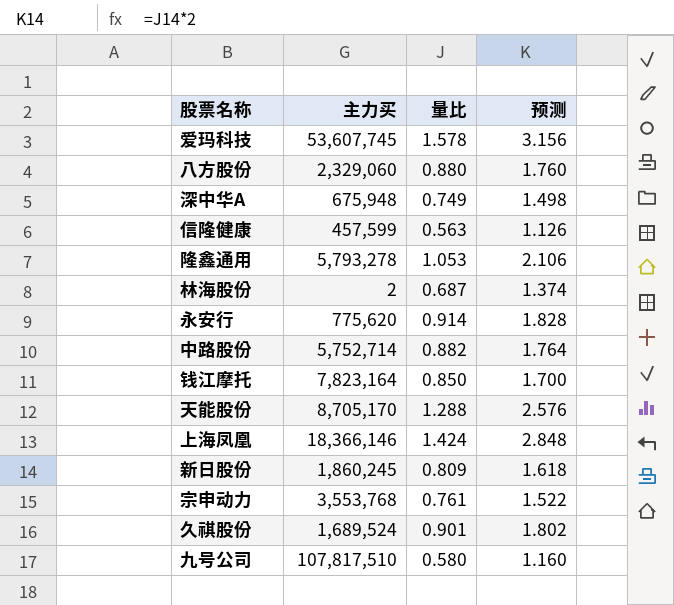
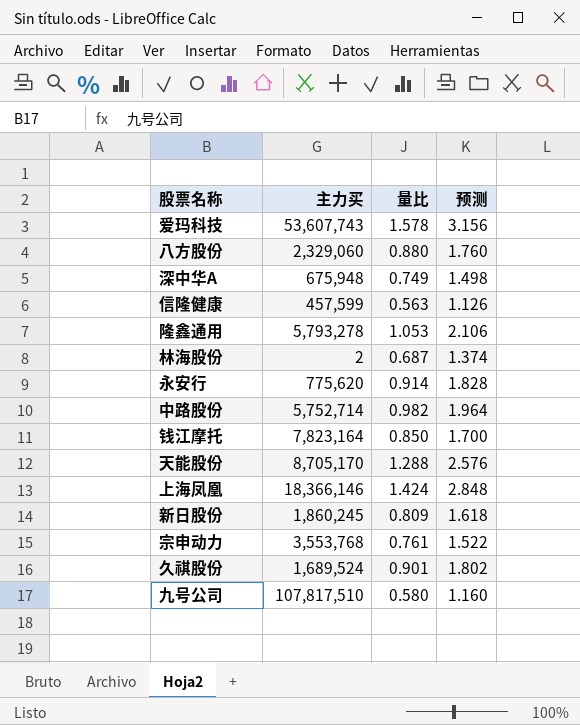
爱玛科技 | 主力买: 53,607,745 -> 53,607,743
中路股份 | 量比: 0.882 -> 0.982
中路股份 | 预测: 1.764 -> 1.964

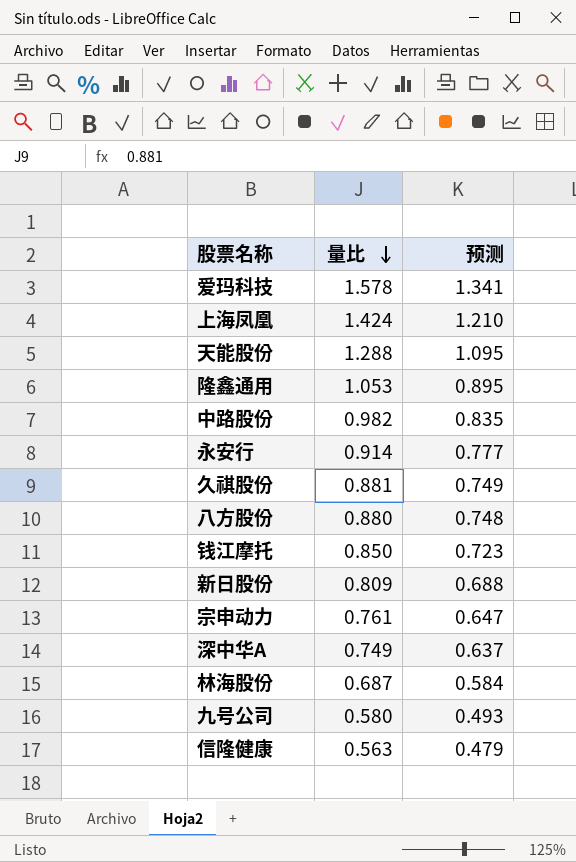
row order: none -> 量比 descending
column 主力买 | position: 2 -> none
column 预测 | formula: [量比] * 2 -> [量比] * 0.85
久祺股份 | 量比: 0.901 -> 0.881

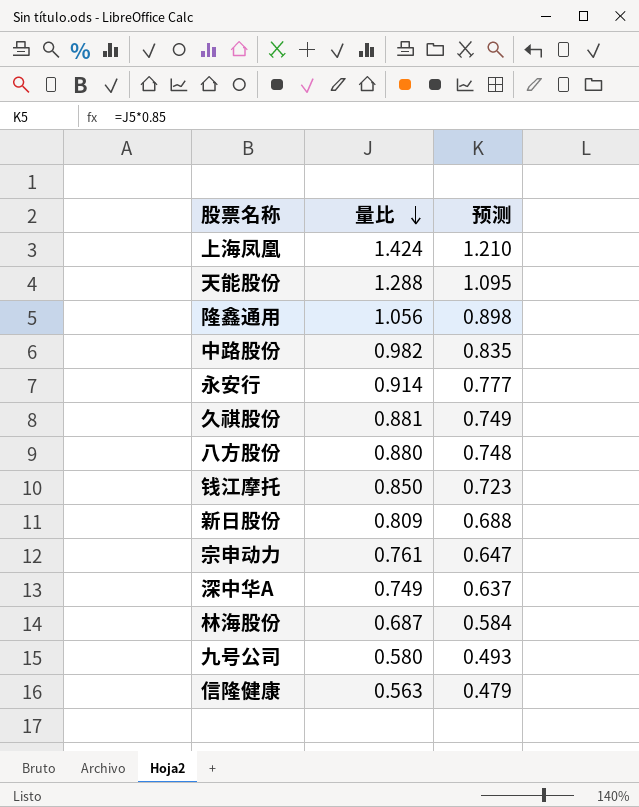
row 爱玛科技: 1.578 | 1.341 -> none
隆鑫通用 | 量比: 1.053 -> 1.056
隆鑫通用 | 预测: 0.895 -> 0.898

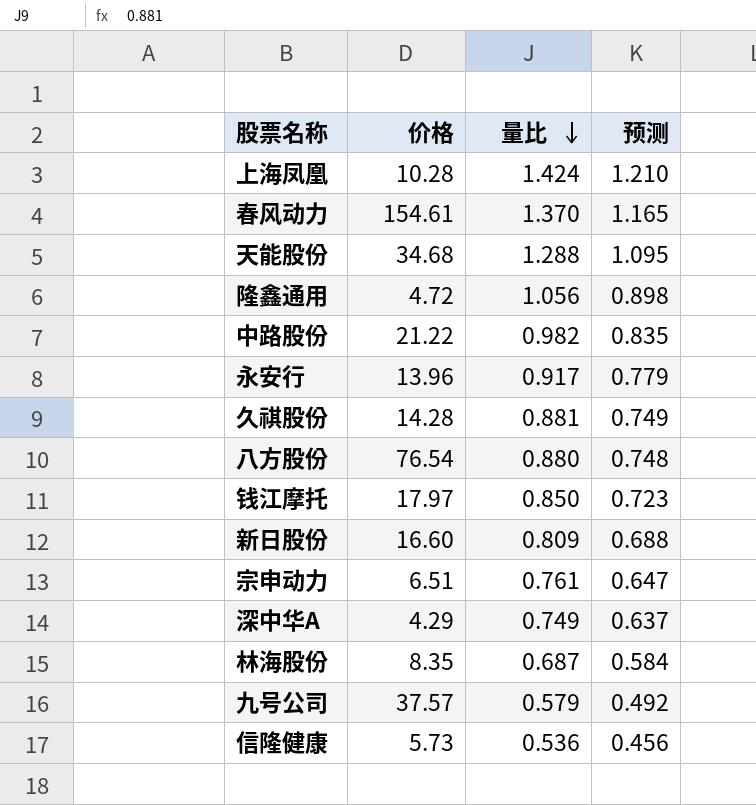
column 价格 | position: none -> 2
row 春风动力: none -> 154.61 | 1.370 | 1.165
永安行 | 量比: 0.914 -> 0.917
永安行 | 预测: 0.777 -> 0.779
九号公司 | 量比: 0.580 -> 0.579
九号公司 | 预测: 0.493 -> 0.492
信隆健康 | 量比: 0.563 -> 0.536
信隆健康 | 预测: 0.479 -> 0.456

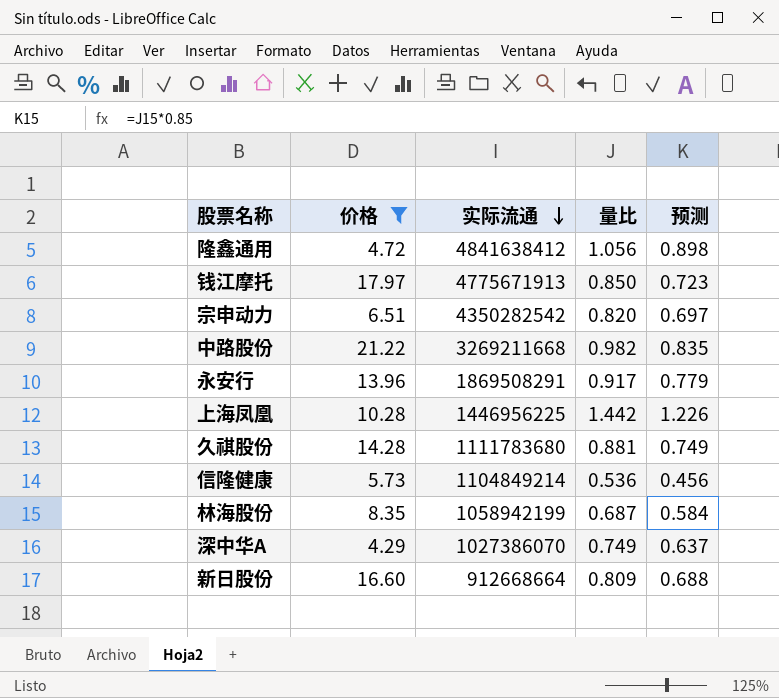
filter: none -> 价格 <= 21.22
row order: 量比 descending -> 实际流通 descending
column 实际流通 | position: none -> 3
宗申动力 | 量比: 0.761 -> 0.820
宗申动力 | 预测: 0.647 -> 0.697
上海凤凰 | 量比: 1.424 -> 1.442
上海凤凰 | 预测: 1.210 -> 1.226

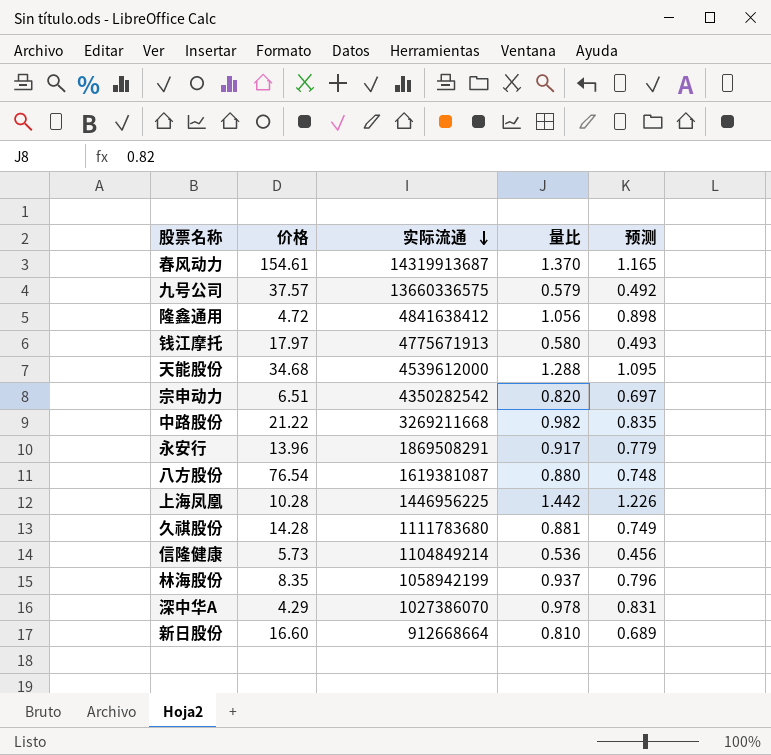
filter: 价格 <= 21.22 -> none
钱江摩托 | 量比: 0.850 -> 0.580
钱江摩托 | 预测: 0.723 -> 0.493
林海股份 | 量比: 0.687 -> 0.937
林海股份 | 预测: 0.584 -> 0.796
深中华A | 量比: 0.749 -> 0.978
深中华A | 预测: 0.637 -> 0.831
新日股份 | 量比: 0.809 -> 0.810
新日股份 | 预测: 0.688 -> 0.689

